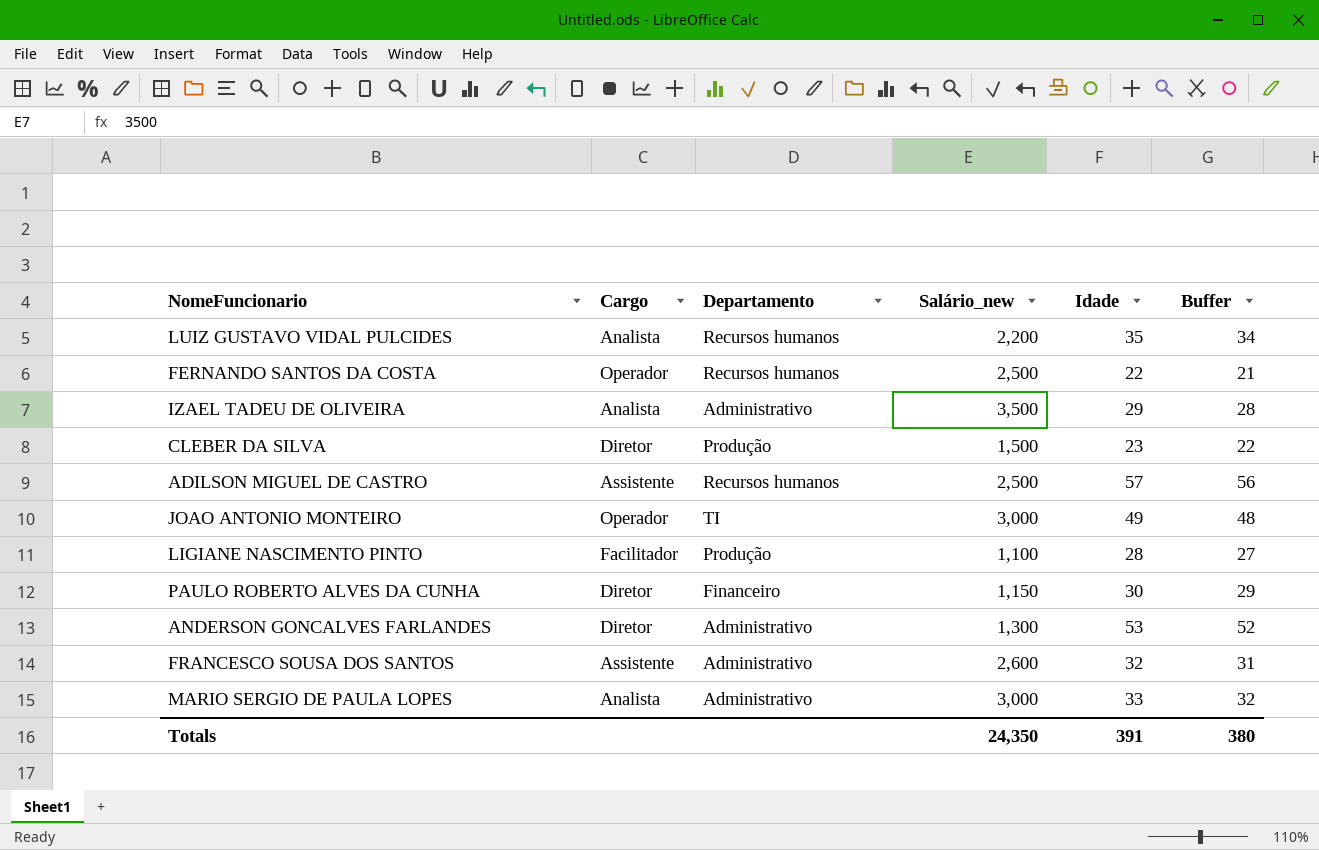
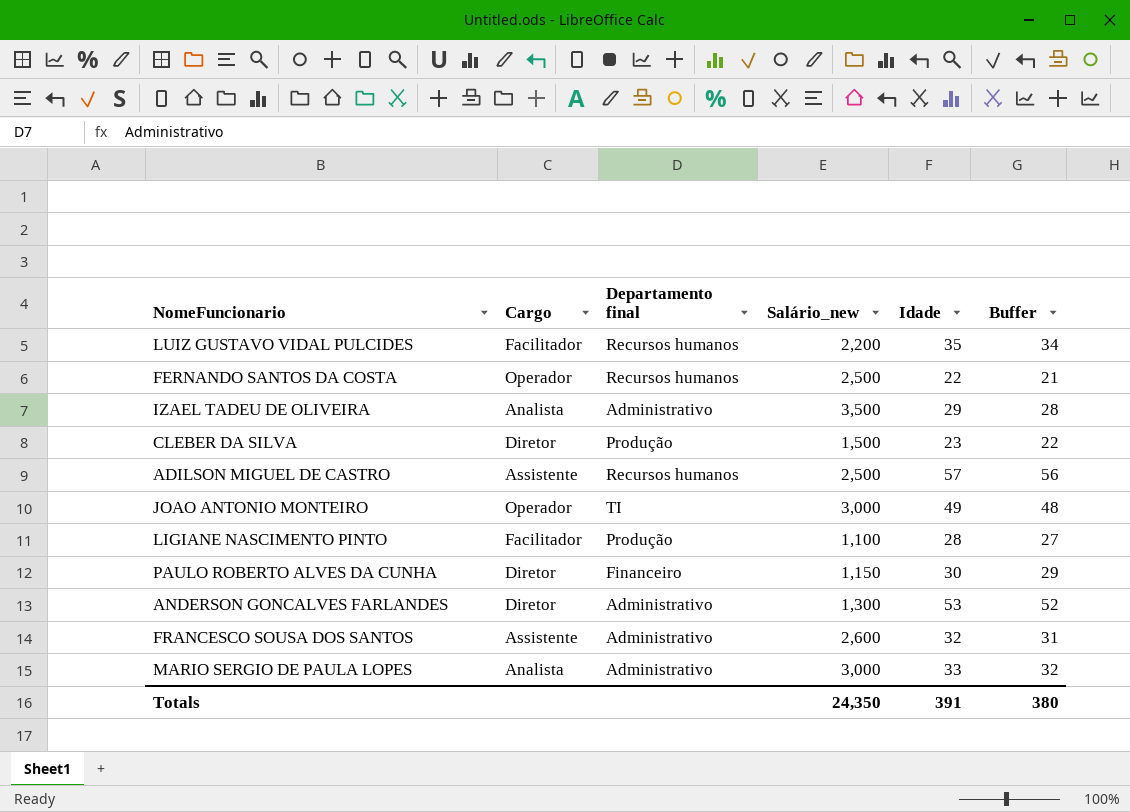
column name: Departamento -> Departamento final
LUIZ GUSTAVO VIDAL PULCIDES | Cargo: Analista -> Facilitador

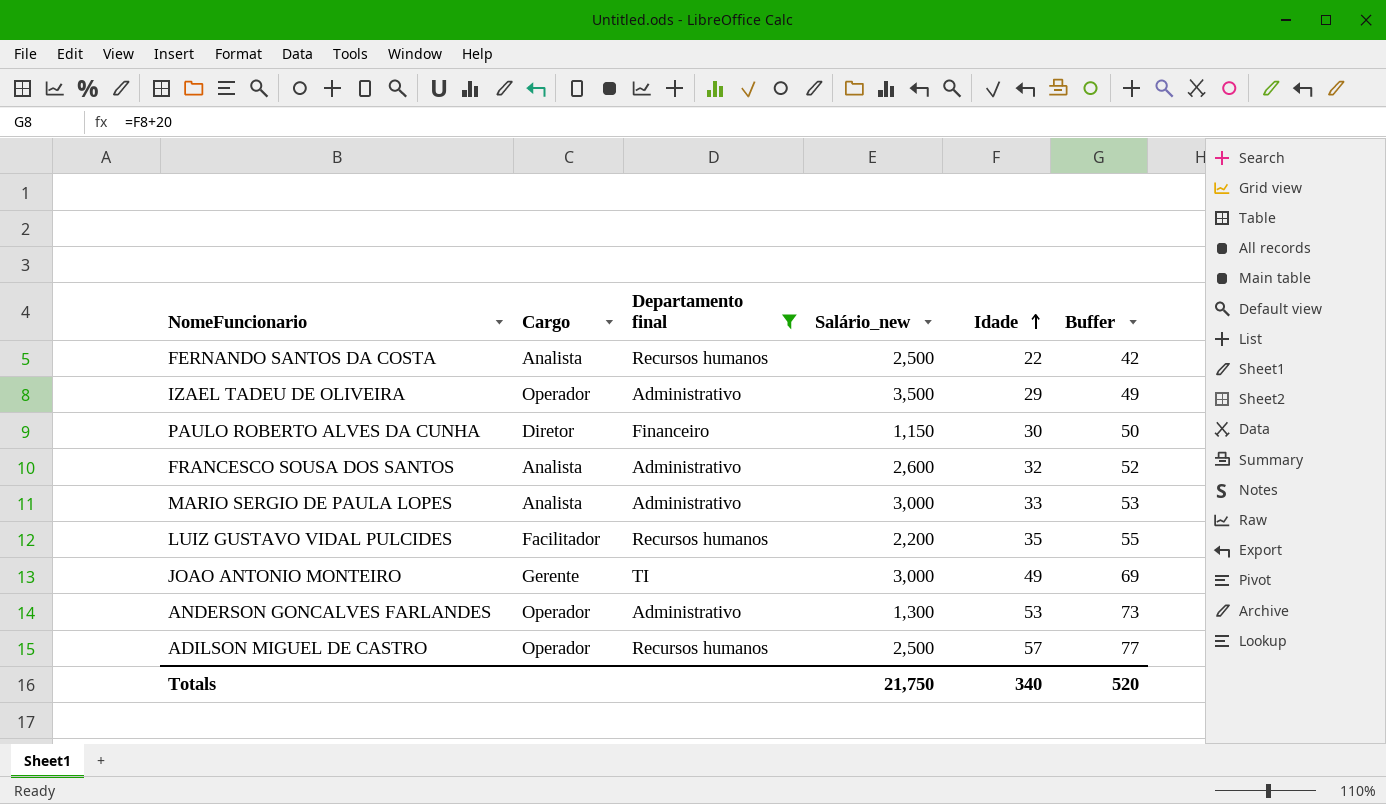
filter: none -> Departamento final != Produção
row order: none -> Idade ascending
column Buffer | formula: [Idade] - 1 -> [Idade] + 20
FERNANDO SANTOS DA COSTA | Cargo: Operador -> Analista
IZAEL TADEU DE OLIVEIRA | Cargo: Analista -> Operador
FRANCESCO SOUSA DOS SANTOS | Cargo: Assistente -> Analista
JOAO ANTONIO MONTEIRO | Cargo: Operador -> Gerente
ANDERSON GONCALVES FARLANDES | Cargo: Diretor -> Operador
ADILSON MIGUEL DE CASTRO | Cargo: Assistente -> Operador
Totals | Salário_new: 24,350 -> 21,750
Totals | Idade: 391 -> 340
Totals | Buffer: 380 -> 520

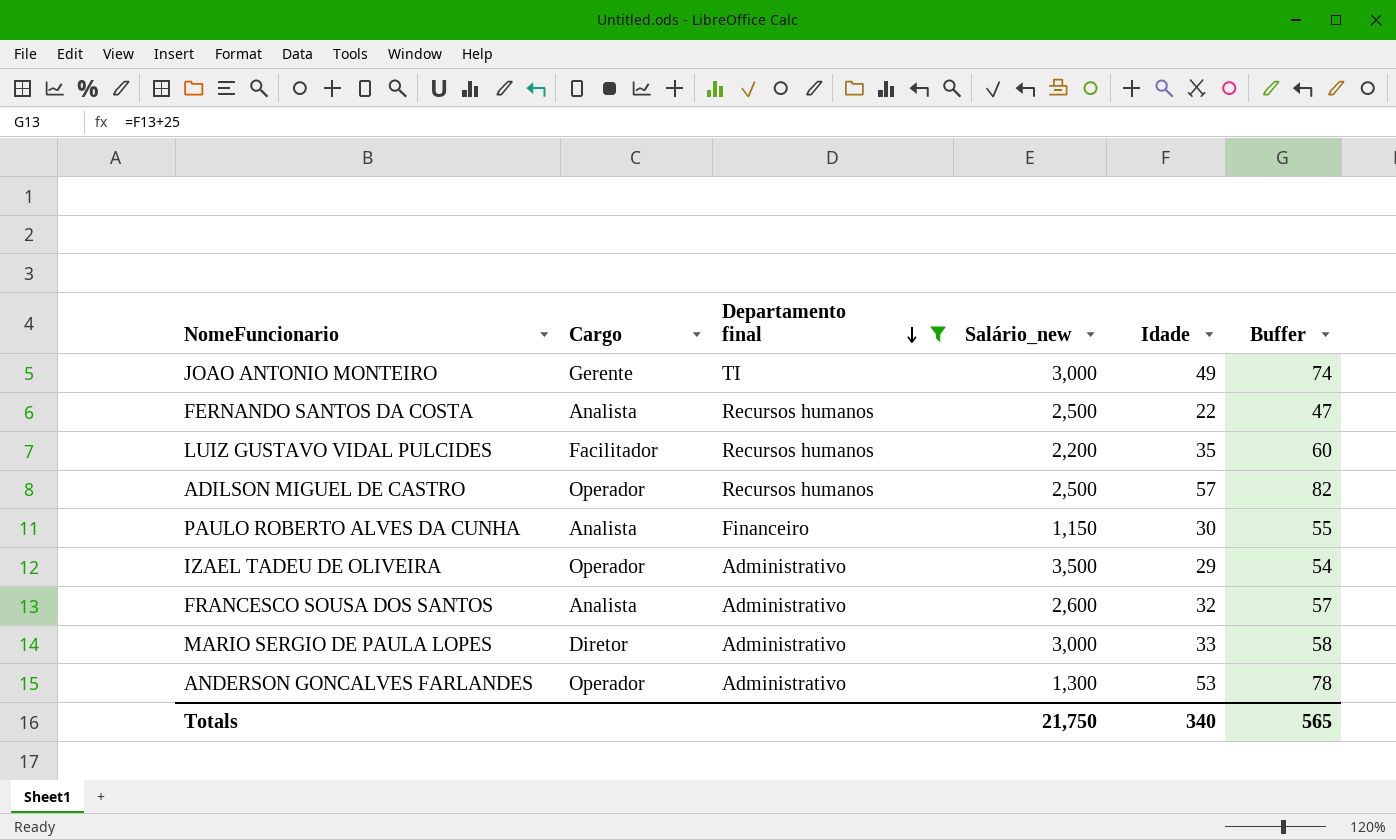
row order: Idade ascending -> Departamento final descending
column Buffer | formula: [Idade] + 20 -> [Idade] + 25
PAULO ROBERTO ALVES DA CUNHA | Cargo: Diretor -> Analista
MARIO SERGIO DE PAULA LOPES | Cargo: Analista -> Diretor
Totals | Buffer: 520 -> 565

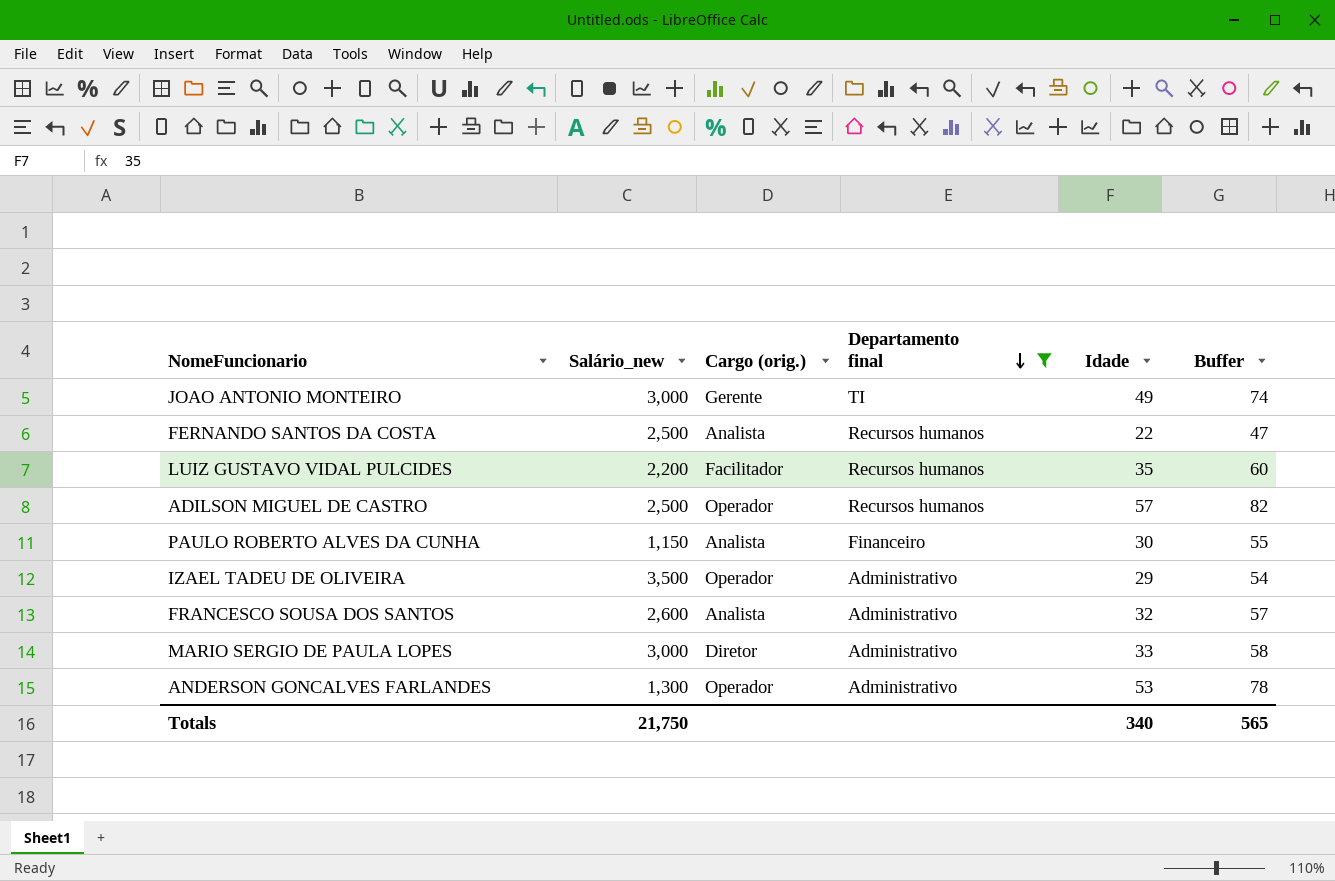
column Salário_new | position: 4 -> 2
column name: Cargo -> Cargo (orig.)

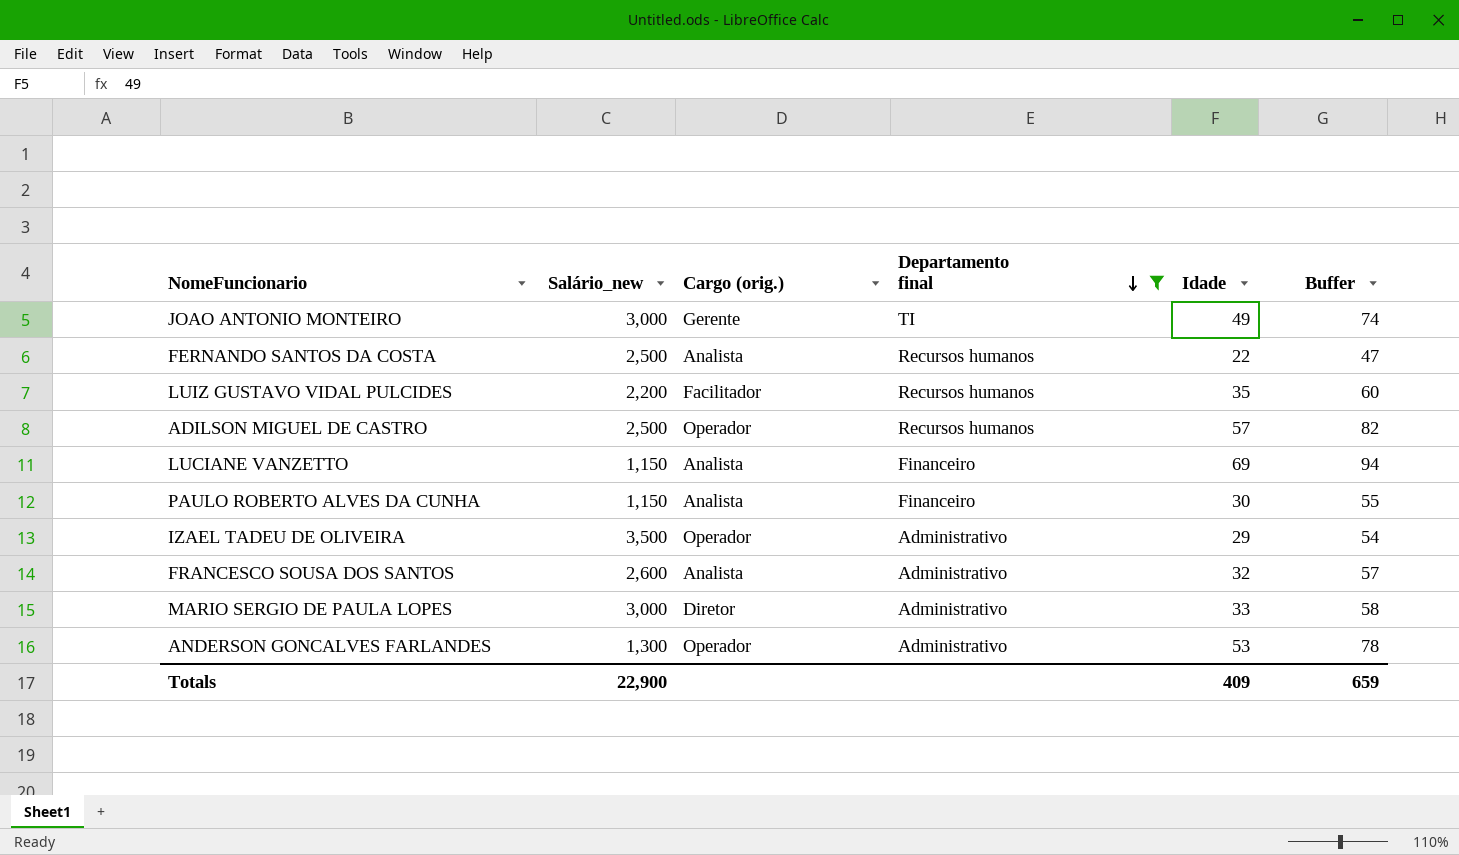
row LUCIANE VANZETTO: none -> 1,150 | Analista | Financeiro | 69 | 94
Totals | Salário_new: 21,750 -> 22,900
Totals | Idade: 340 -> 409
Totals | Buffer: 565 -> 659

